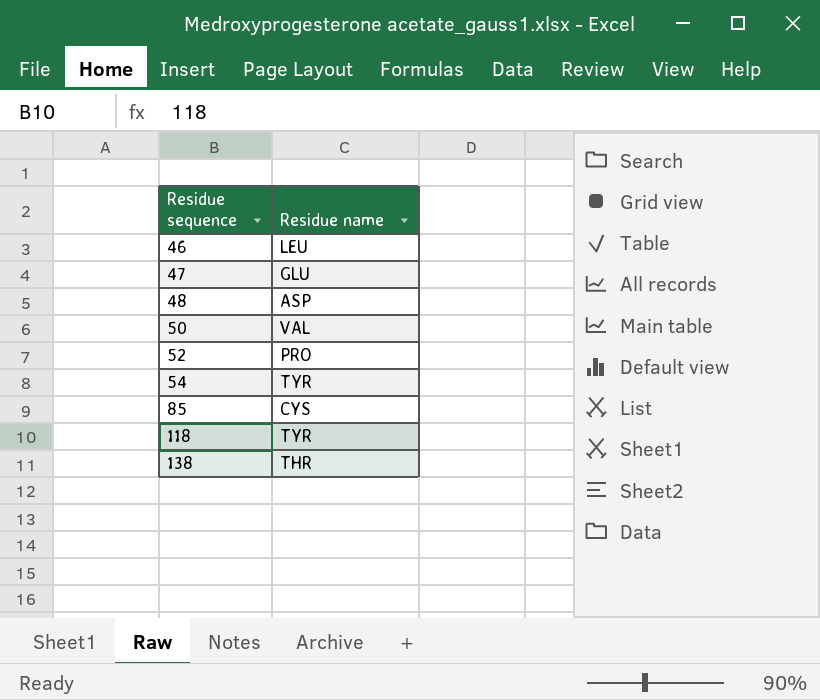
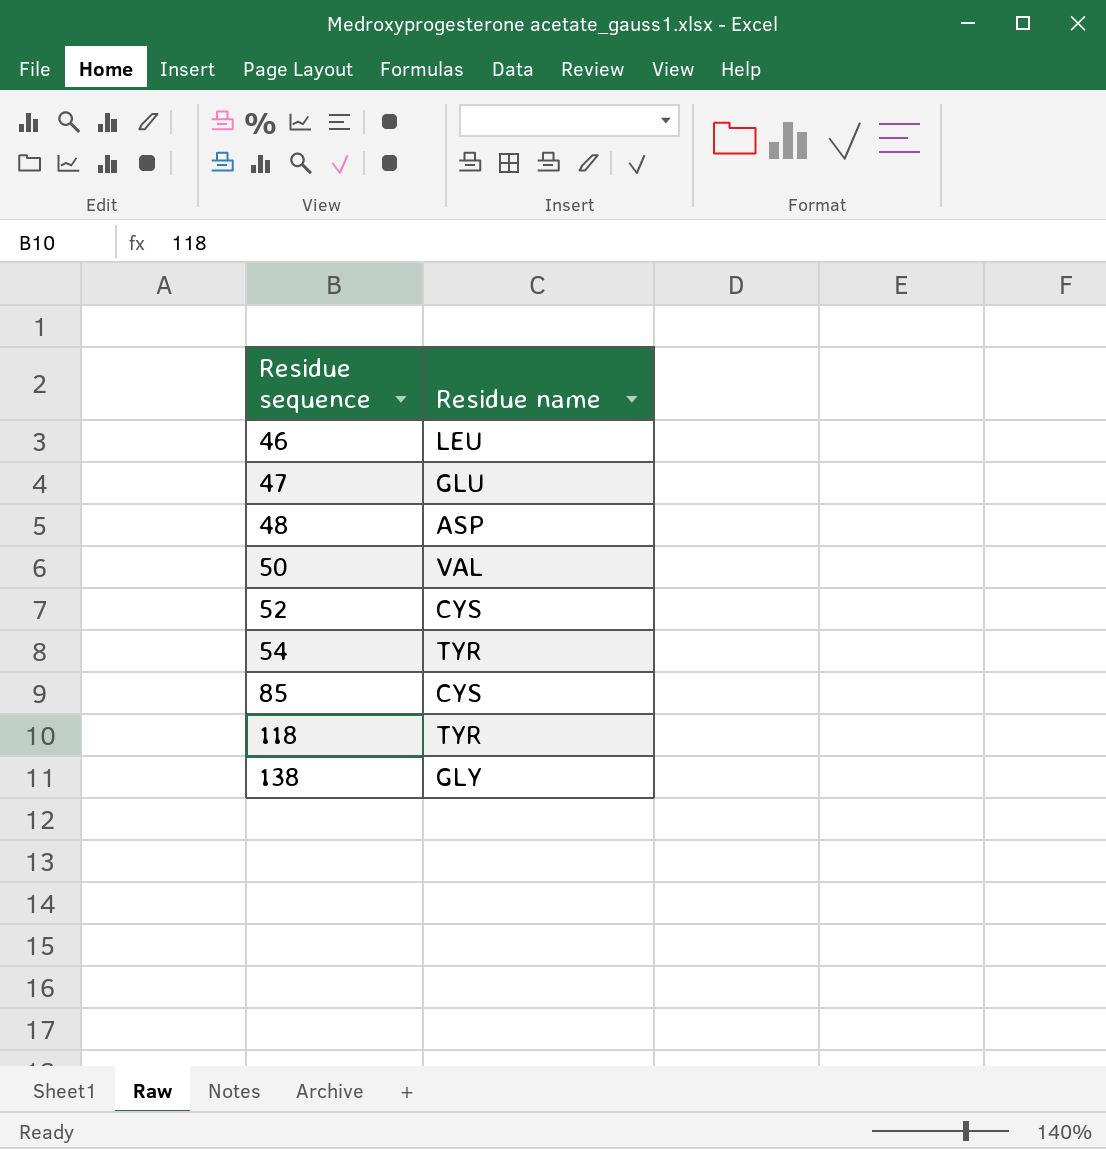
52 | Residue name: PRO -> CYS
138 | Residue name: THR -> GLY

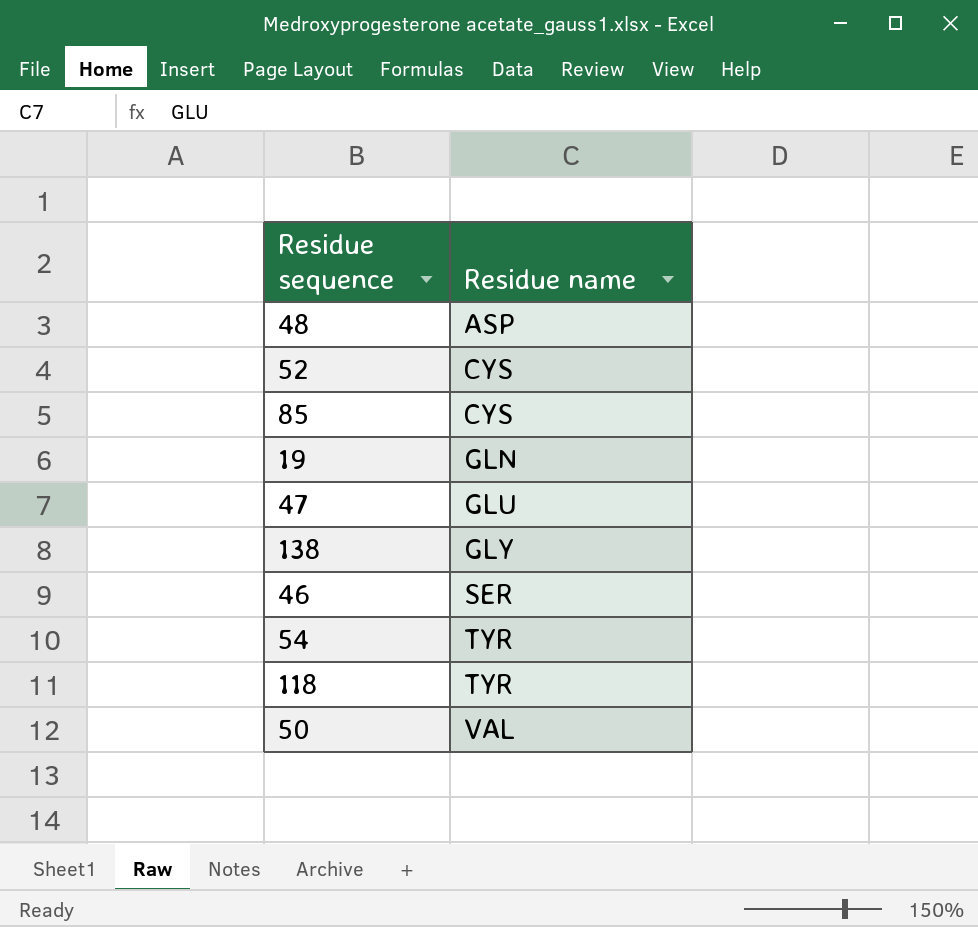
row order: Residue sequence ascending -> Residue name ascending
row 19: none -> GLN
46 | Residue name: LEU -> SER

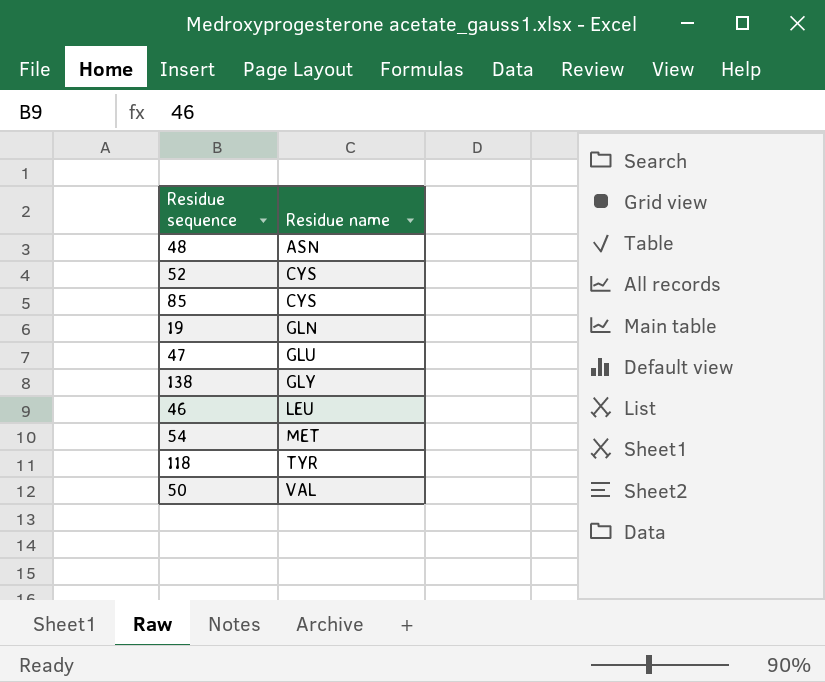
48 | Residue name: ASP -> ASN
46 | Residue name: SER -> LEU
54 | Residue name: TYR -> MET

